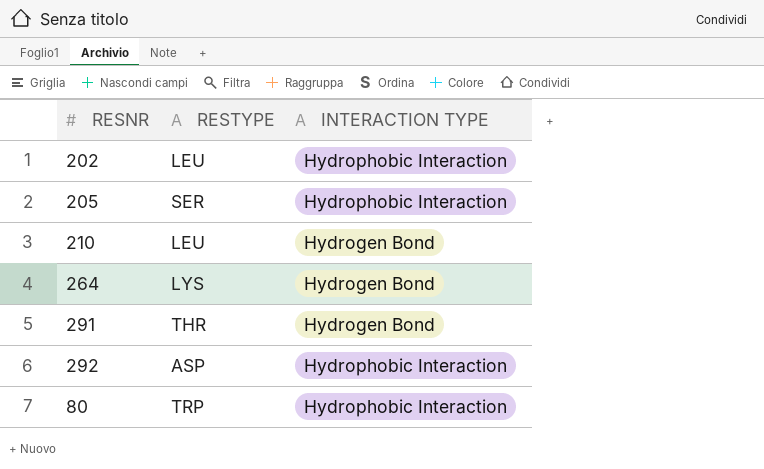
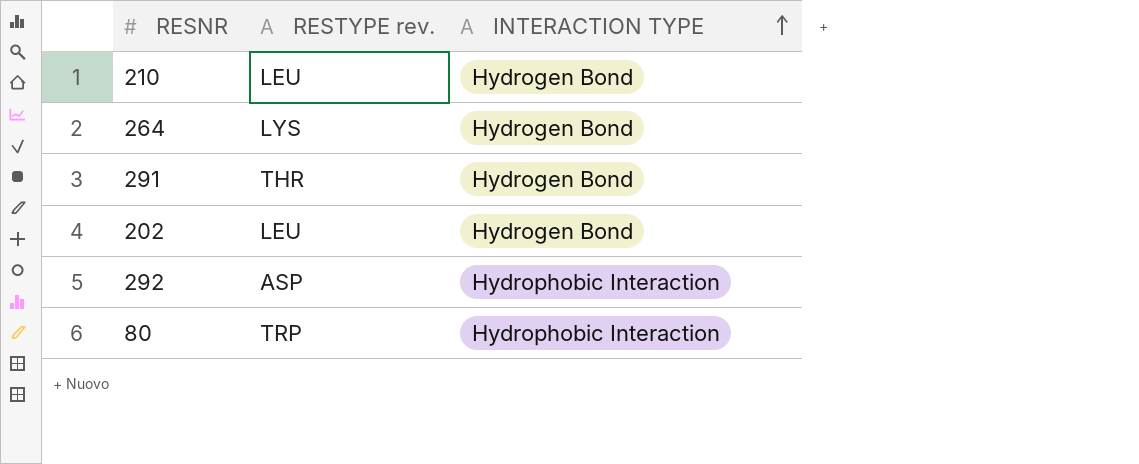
row order: none -> INTERACTION TYPE ascending
column name: RESTYPE -> RESTYPE rev.
row 205: SER | Hydrophobic Interaction -> none
202 | INTERACTION TYPE: Hydrophobic Interaction -> Hydrogen Bond

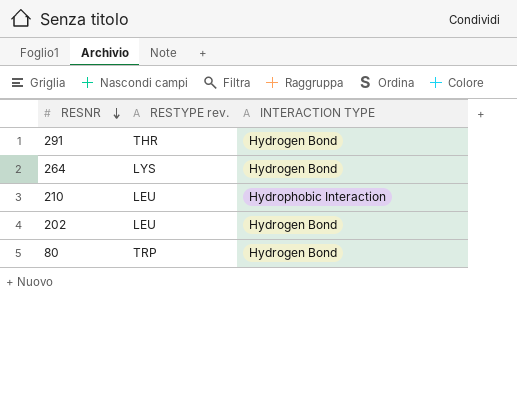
row order: INTERACTION TYPE ascending -> RESNR descending
row 292: ASP | Hydrophobic Interaction -> none
210 | INTERACTION TYPE: Hydrogen Bond -> Hydrophobic Interaction
80 | INTERACTION TYPE: Hydrophobic Interaction -> Hydrogen Bond

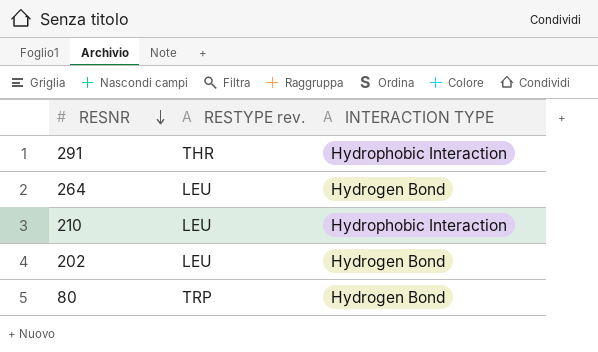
291 | INTERACTION TYPE: Hydrogen Bond -> Hydrophobic Interaction
264 | RESTYPE rev.: LYS -> LEU

